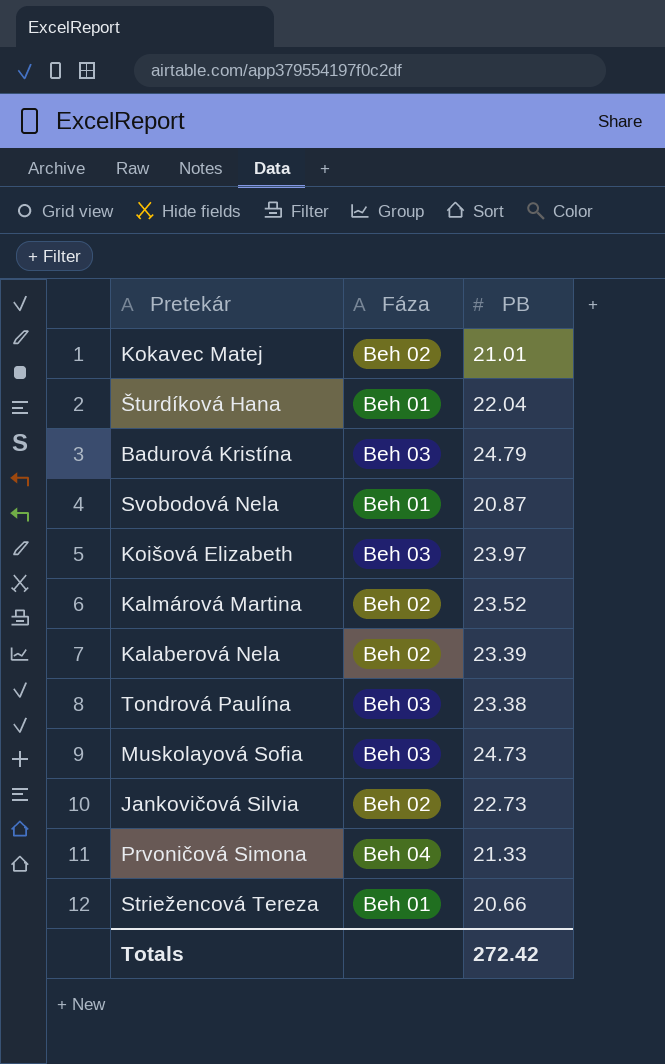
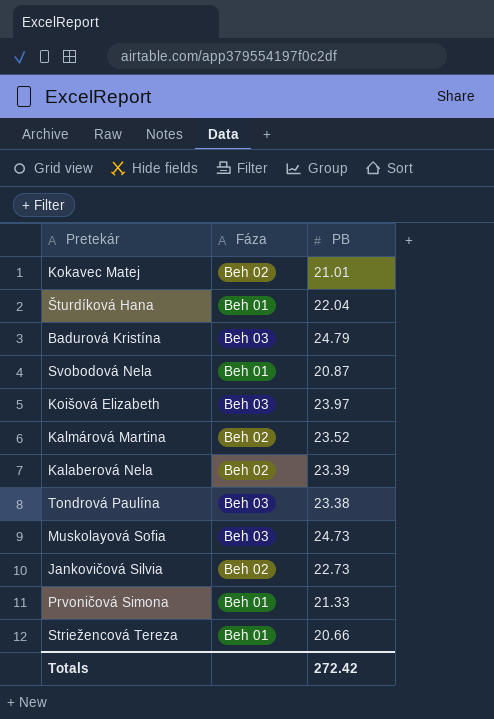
Prvoničová Simona | Fáza: Beh 04 -> Beh 01

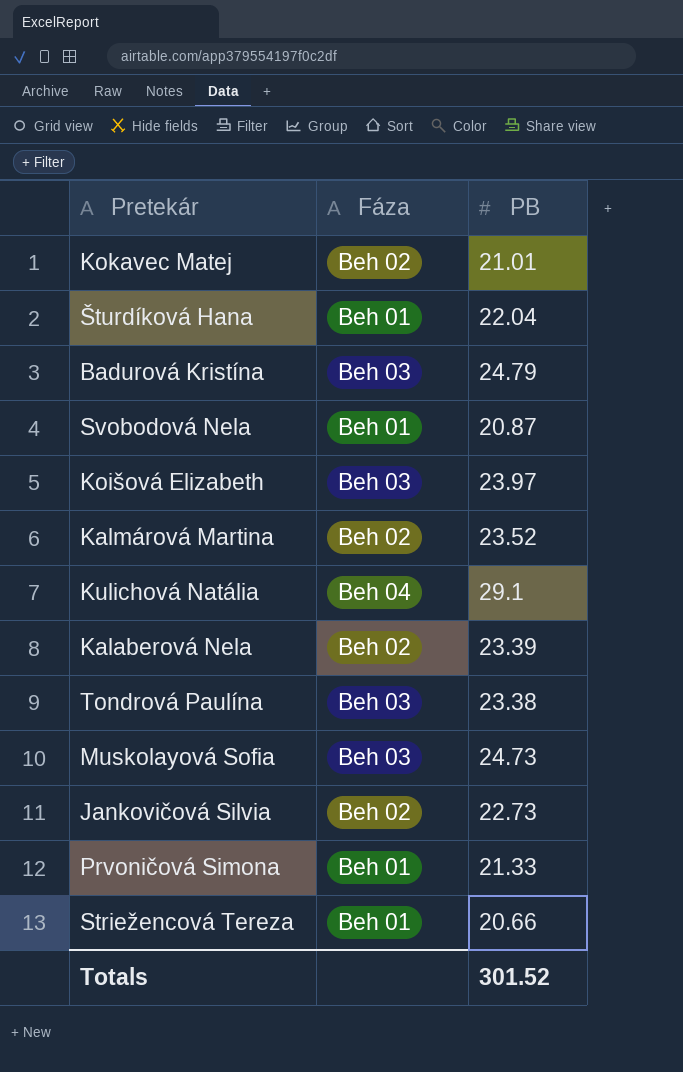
row Kulichová Natália: none -> Beh 04 | 29.1
Totals | PB: 272.42 -> 301.52

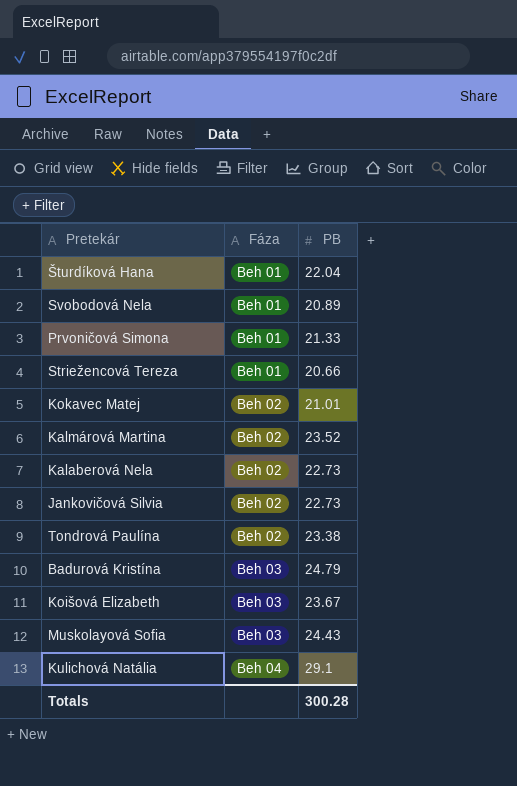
row order: none -> Fáza ascending
Svobodová Nela | PB: 20.87 -> 20.89
Kalaberová Nela | PB: 23.39 -> 22.73
Tondrová Paulína | Fáza: Beh 03 -> Beh 02
Koišová Elizabeth | PB: 23.97 -> 23.67
Muskolayová Sofia | PB: 24.73 -> 24.43
Totals | PB: 301.52 -> 300.28

